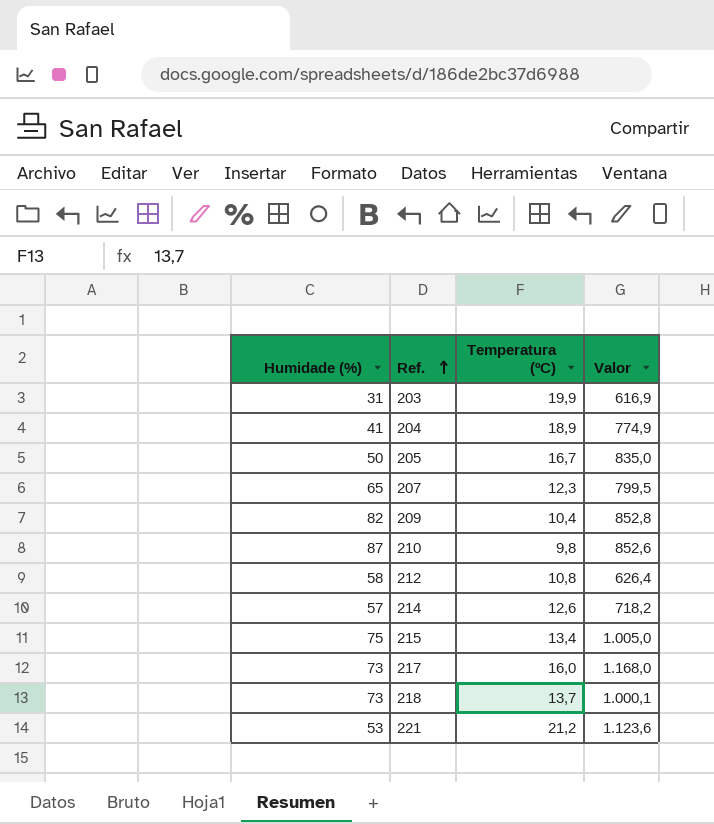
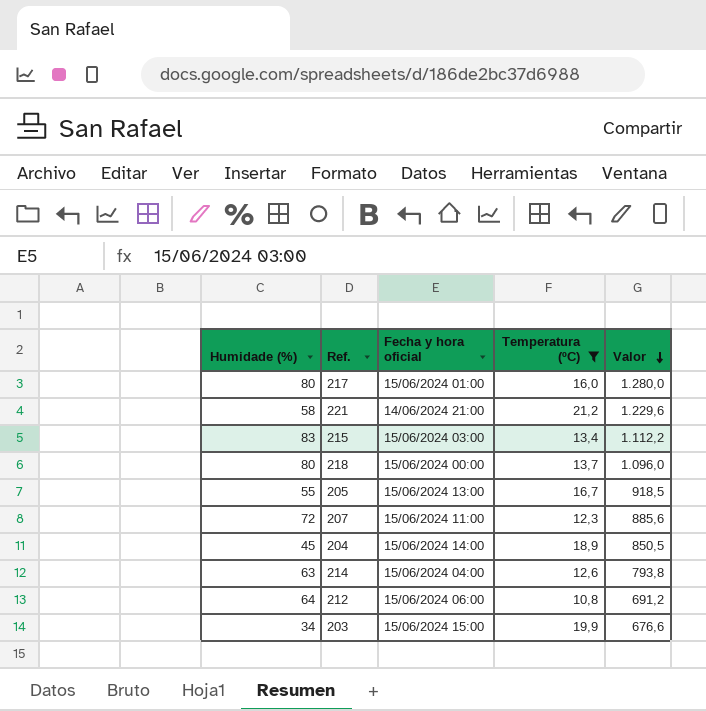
filter: none -> Temperatura (ºC) >= 10,8
row order: Ref. ascending -> Valor descending
column Fecha y hora oficial | position: none -> 3
217 | Humidade (%): 73 -> 80
217 | Valor: 1.168,0 -> 1.280,0
221 | Humidade (%): 53 -> 58
221 | Valor: 1.123,6 -> 1.229,6
215 | Humidade (%): 75 -> 83
215 | Valor: 1.005,0 -> 1.112,2
218 | Humidade (%): 73 -> 80
218 | Valor: 1.000,1 -> 1.096,0
205 | Humidade (%): 50 -> 55
205 | Valor: 835,0 -> 918,5
207 | Humidade (%): 65 -> 72
207 | Valor: 799,5 -> 885,6
204 | Humidade (%): 41 -> 45
204 | Valor: 774,9 -> 850,5
214 | Humidade (%): 57 -> 63
214 | Valor: 718,2 -> 793,8
212 | Humidade (%): 58 -> 64
212 | Valor: 626,4 -> 691,2
203 | Humidade (%): 31 -> 34
203 | Valor: 616,9 -> 676,6

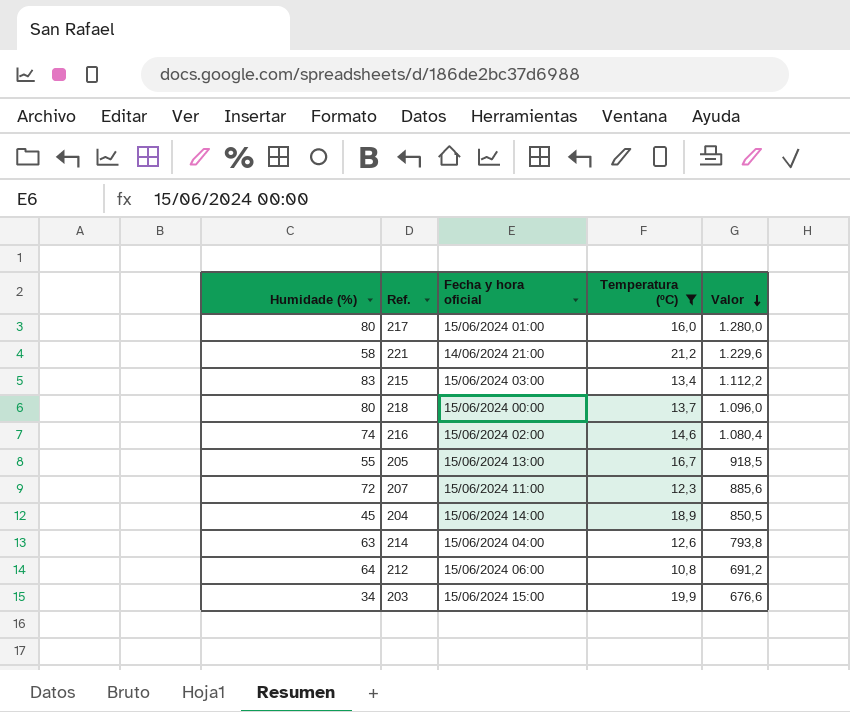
row 216: none -> 74 | 15/06/2024 02:00 | 14,6 | 1.080,4

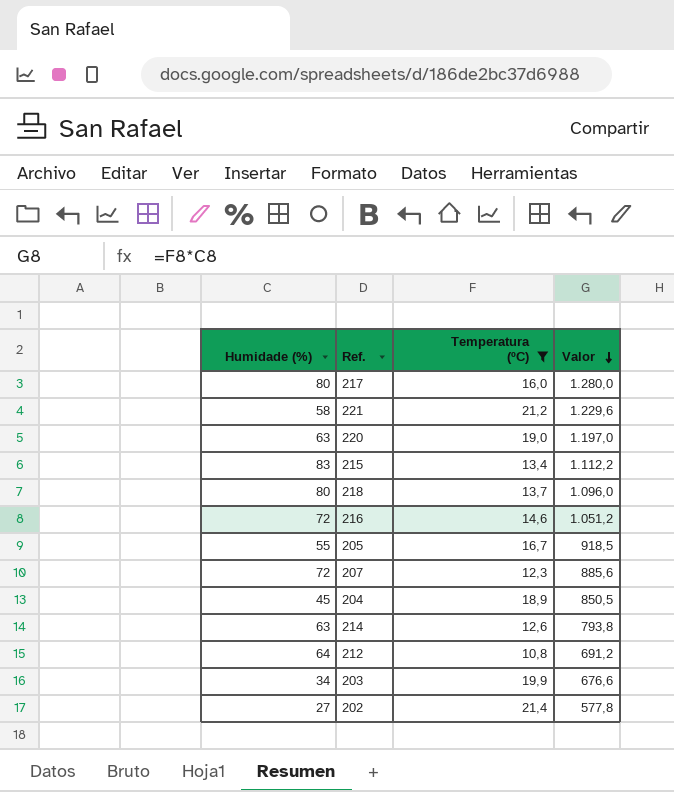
column Fecha y hora oficial | position: 3 -> none
row 220: none -> 63 | 19,0 | 1.197,0
216 | Humidade (%): 74 -> 72
216 | Valor: 1.080,4 -> 1.051,2
row 202: none -> 27 | 21,4 | 577,8

